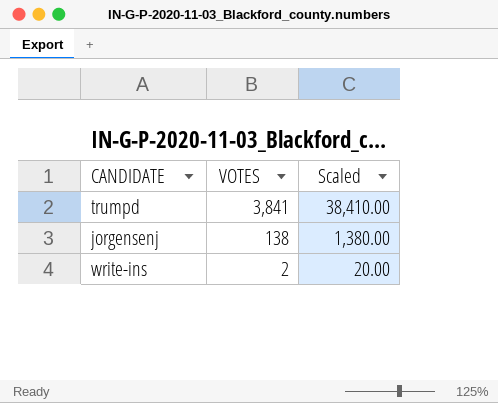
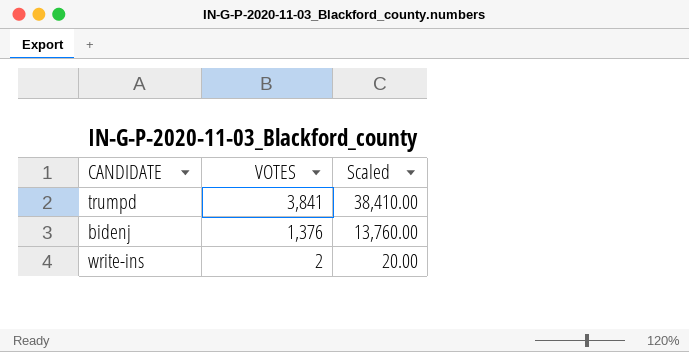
row jorgensenj: 138 | 1,380.00 -> none
row bidenj: none -> 1,376 | 13,760.00

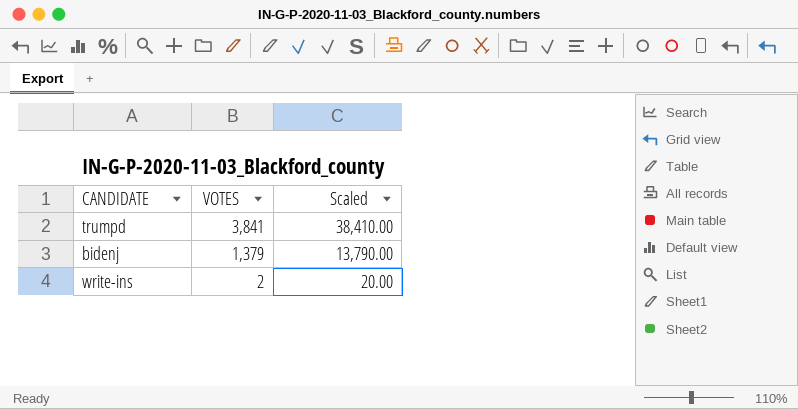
bidenj | VOTES: 1,376 -> 1,379
bidenj | Scaled: 13,760.00 -> 13,790.00

